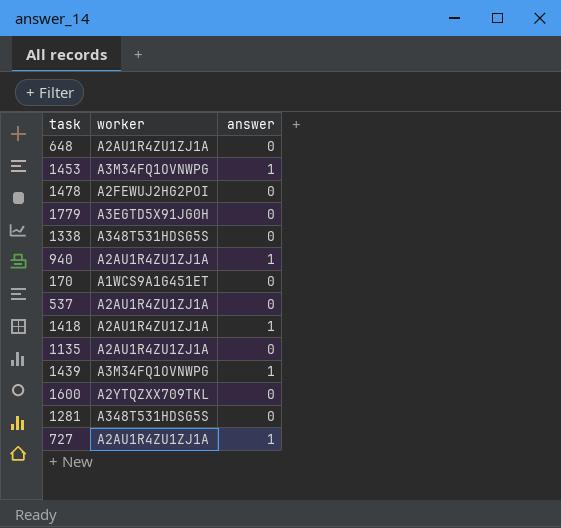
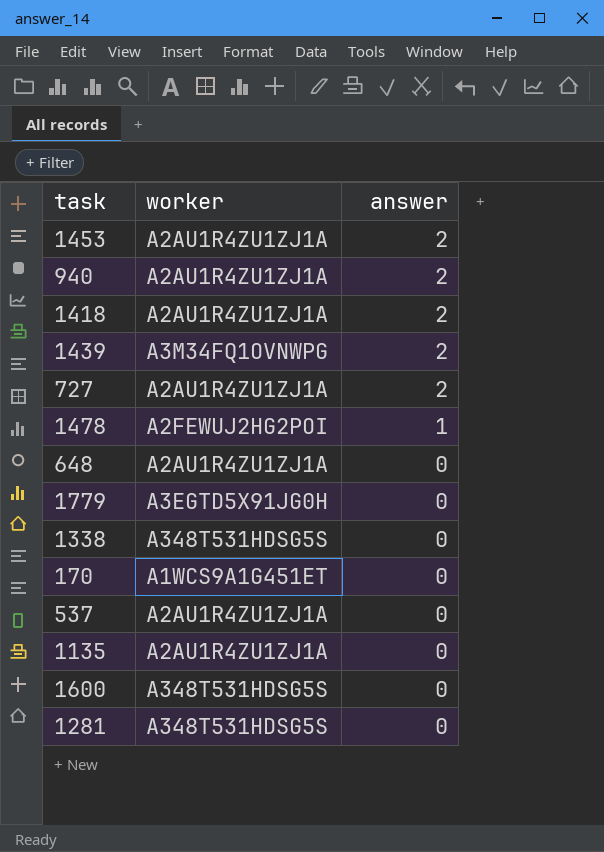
row order: none -> answer descending
1453 | worker: A3M34FQ1OVNWPG -> A2AU1R4ZU1ZJ1A
1453 | answer: 1 -> 2
940 | answer: 1 -> 2
1418 | answer: 1 -> 2
1439 | answer: 1 -> 2
727 | answer: 1 -> 2
1478 | answer: 0 -> 1
1600 | worker: A2YTQZXX709TKL -> A348T531HDSG5S

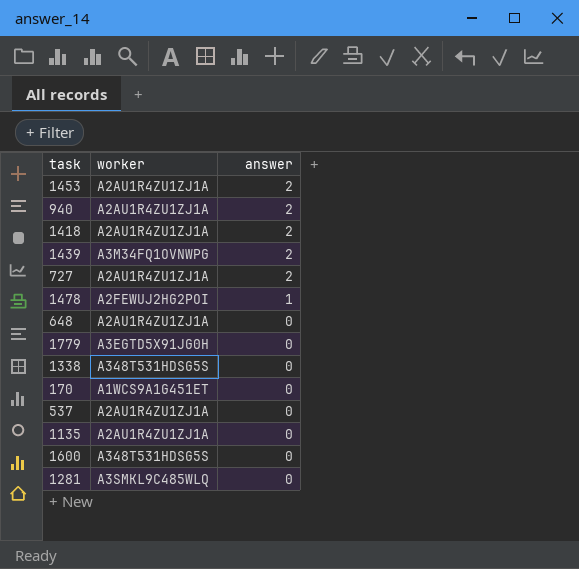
1281 | worker: A348T531HDSG5S -> A3SMKL9C485WLQ

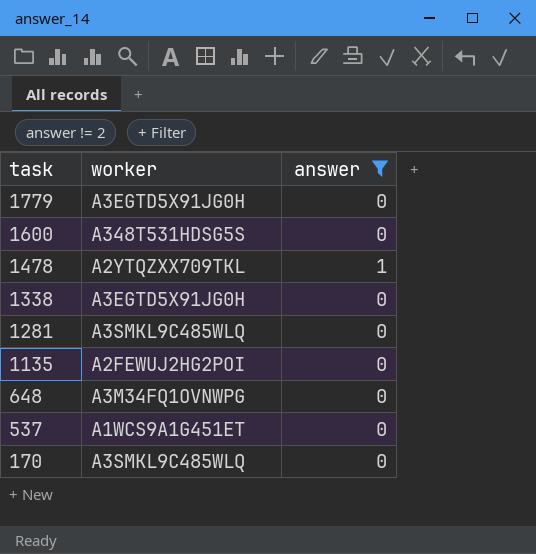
filter: none -> answer != 2
row order: answer descending -> task descending
1478 | worker: A2FEWUJ2HG2POI -> A2YTQZXX709TKL
1338 | worker: A348T531HDSG5S -> A3EGTD5X91JG0H
1135 | worker: A2AU1R4ZU1ZJ1A -> A2FEWUJ2HG2POI
648 | worker: A2AU1R4ZU1ZJ1A -> A3M34FQ1OVNWPG
537 | worker: A2AU1R4ZU1ZJ1A -> A1WCS9A1G451ET
170 | worker: A1WCS9A1G451ET -> A3SMKL9C485WLQ

